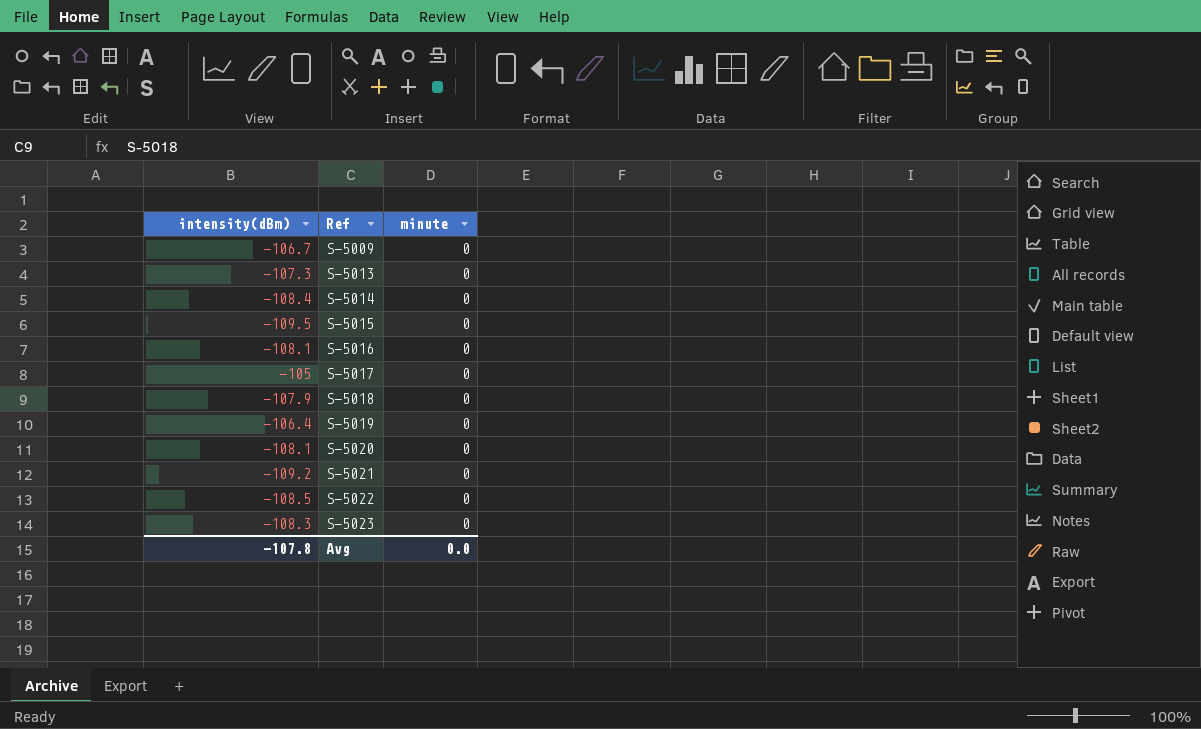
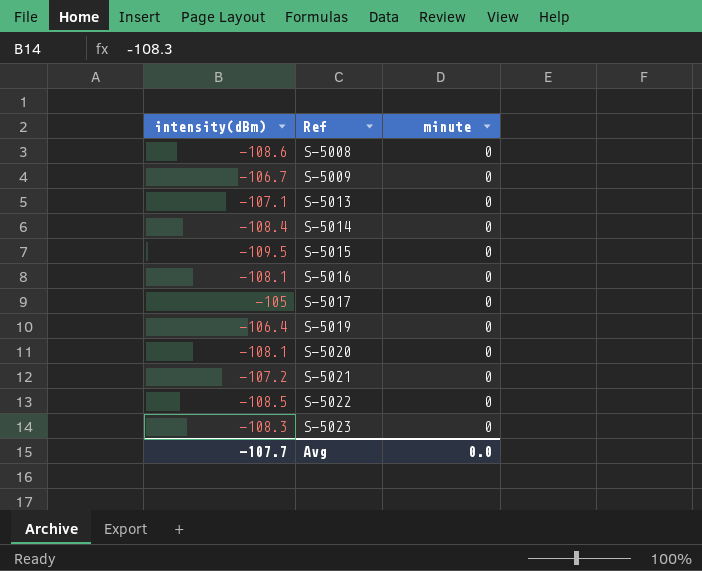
row S-5018: -107.9 | 0 -> none
row S-5008: none -> -108.6 | 0
S-5013 | intensity(dBm): -107.3 -> -107.1
S-5021 | intensity(dBm): -109.2 -> -107.2
Avg | intensity(dBm): -107.8 -> -107.7

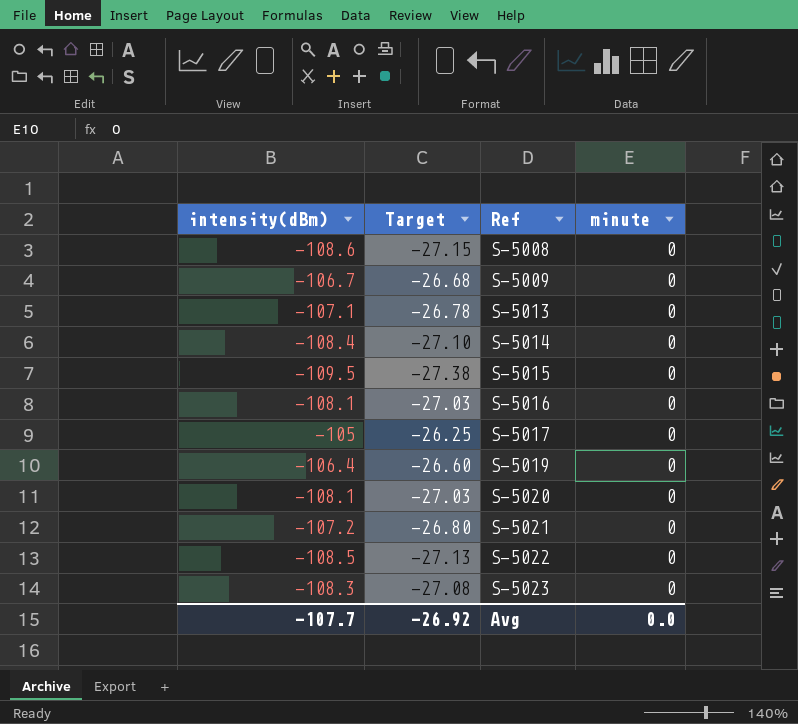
column Target | formula: none -> [intensity(dBm)] * 0.25

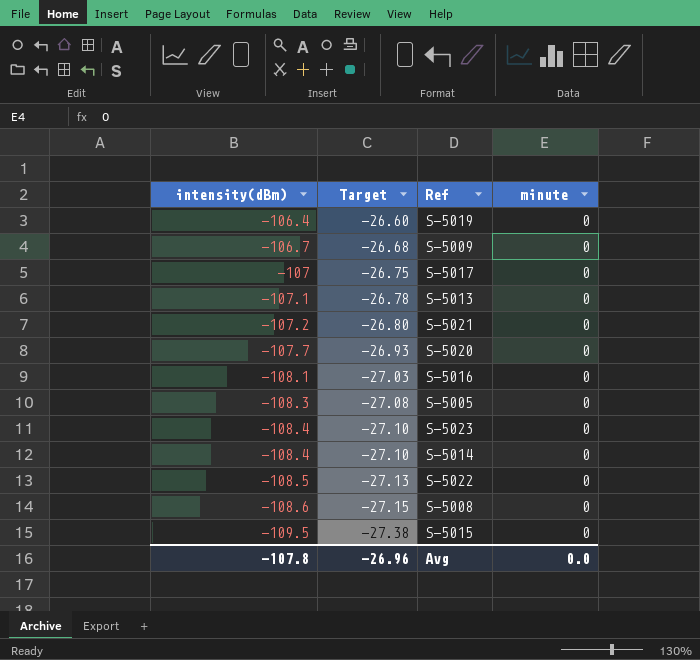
row order: Ref ascending -> intensity(dBm) descending
S-5017 | intensity(dBm): -105 -> -107
S-5017 | Target: -26.25 -> -26.75
S-5020 | intensity(dBm): -108.1 -> -107.7
S-5020 | Target: -27.03 -> -26.93
row S-5005: none -> -108.3 | -27.08 | 0
S-5023 | intensity(dBm): -108.3 -> -108.4
S-5023 | Target: -27.08 -> -27.10
Avg | intensity(dBm): -107.7 -> -107.8
Avg | Target: -26.92 -> -26.96

